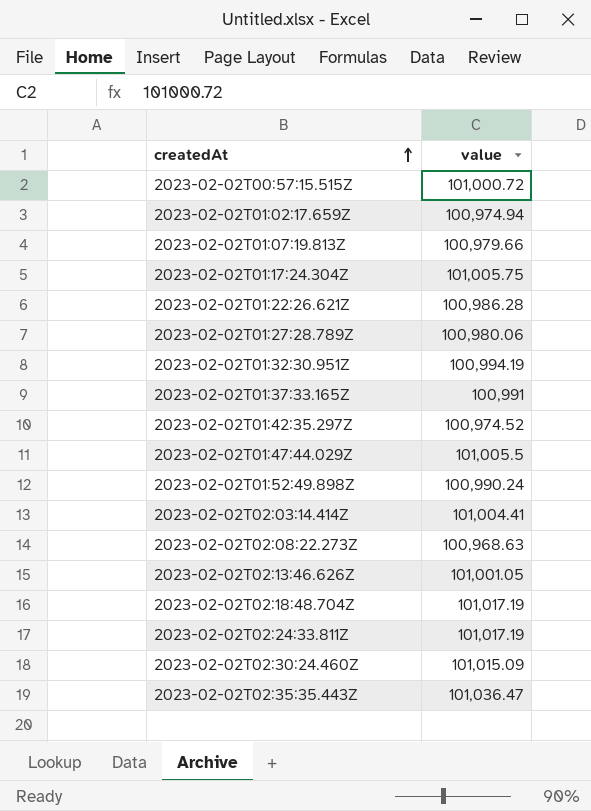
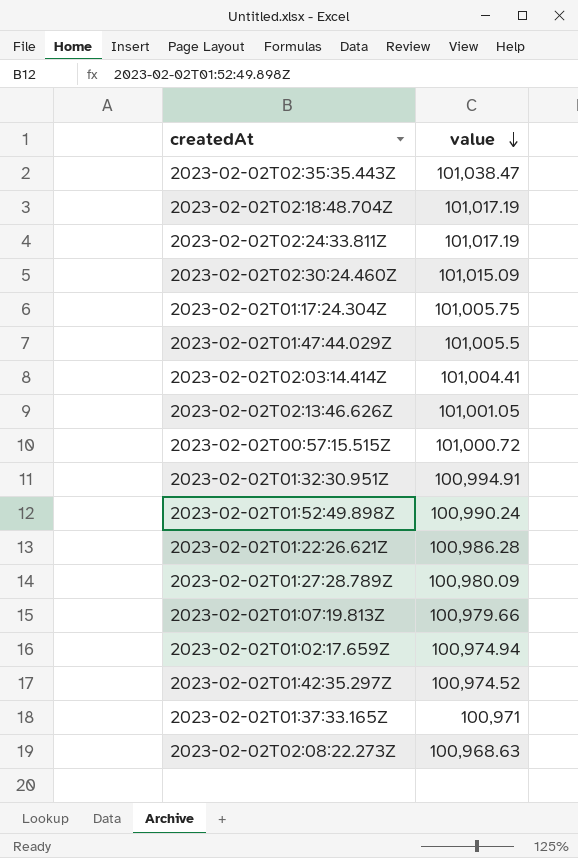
row order: createdAt ascending -> value descending
2023-02-02T02:35:35.443Z | value: 101,036.47 -> 101,038.47
2023-02-02T01:32:30.951Z | value: 100,994.19 -> 100,994.91
2023-02-02T01:27:28.789Z | value: 100,980.06 -> 100,980.09
2023-02-02T01:37:33.165Z | value: 100,991 -> 100,971

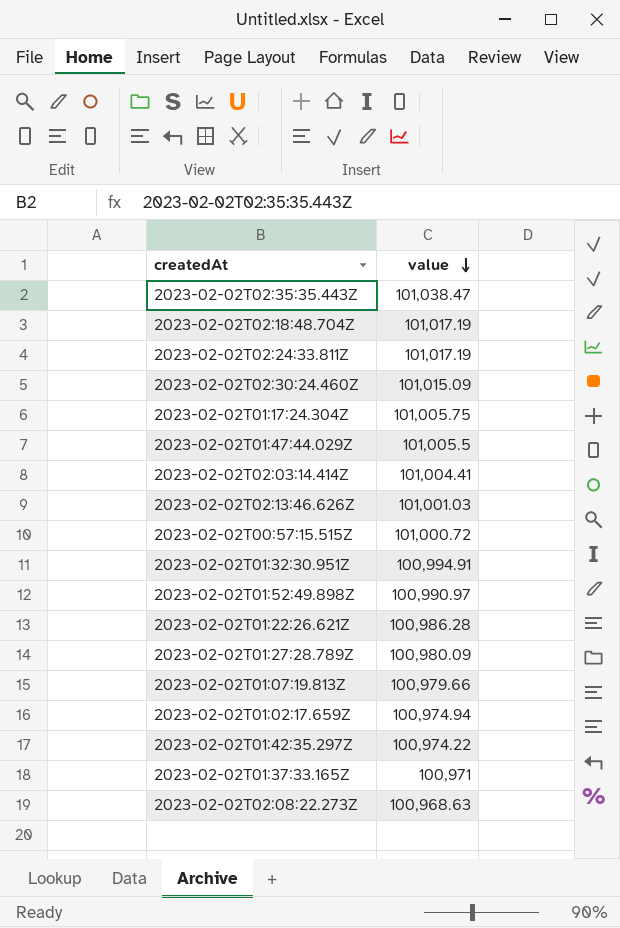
2023-02-02T02:13:46.626Z | value: 101,001.05 -> 101,001.03
2023-02-02T01:52:49.898Z | value: 100,990.24 -> 100,990.97
2023-02-02T01:42:35.297Z | value: 100,974.52 -> 100,974.22

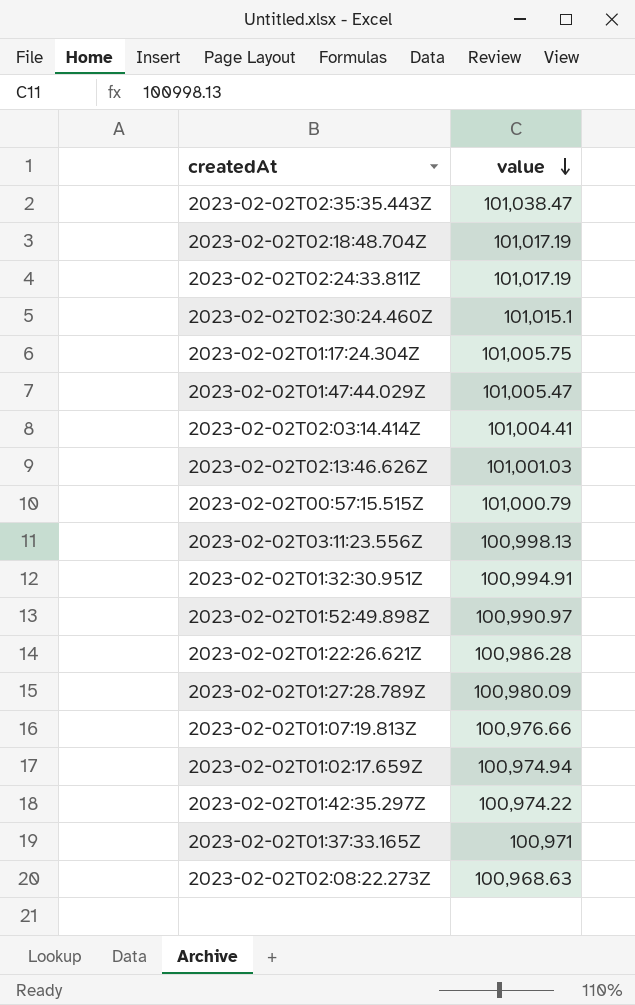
2023-02-02T02:30:24.460Z | value: 101,015.09 -> 101,015.1
2023-02-02T01:47:44.029Z | value: 101,005.5 -> 101,005.47
2023-02-02T00:57:15.515Z | value: 101,000.72 -> 101,000.79
row 2023-02-02T03:11:23.556Z: none -> 100,998.13
2023-02-02T01:07:19.813Z | value: 100,979.66 -> 100,976.66

